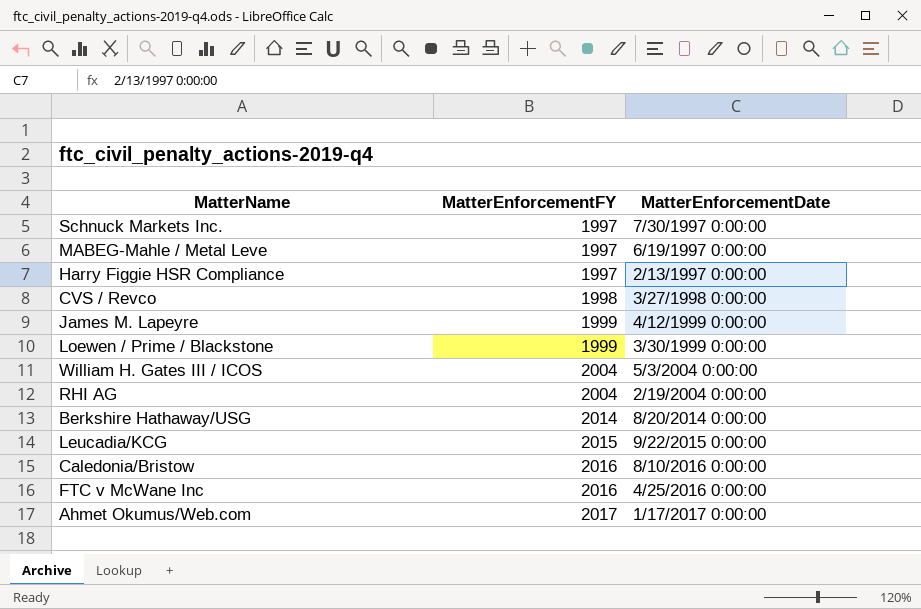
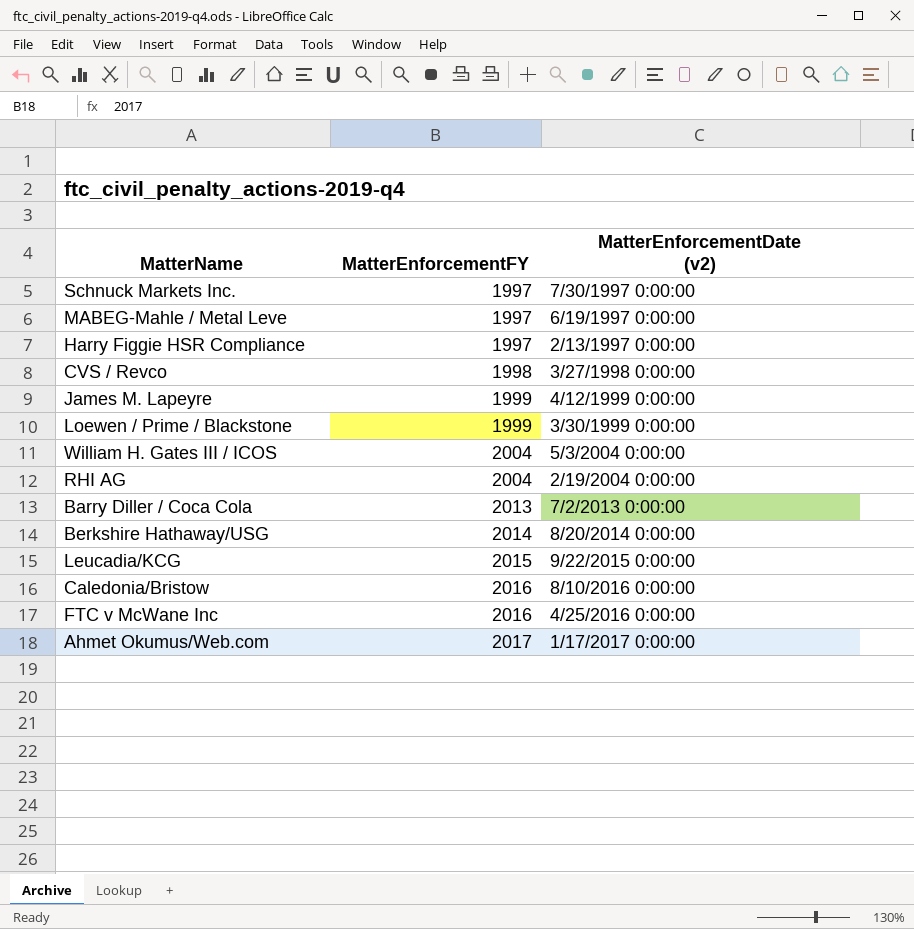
column name: MatterEnforcementDate -> MatterEnforcementDate (v2)
row Barry Diller / Coca Cola: none -> 2013 | 7/2/2013 0:00:00

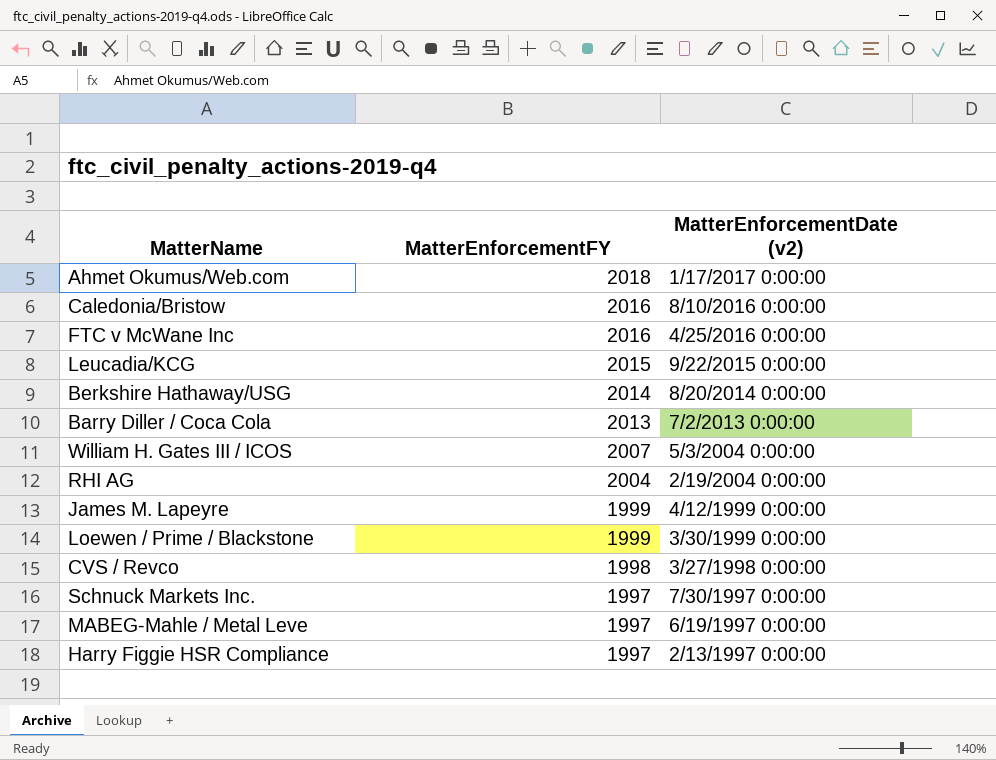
row order: MatterEnforcementFY ascending -> MatterEnforcementFY descending
Ahmet Okumus/Web.com | MatterEnforcementFY: 2017 -> 2018
William H. Gates III / ICOS | MatterEnforcementFY: 2004 -> 2007

